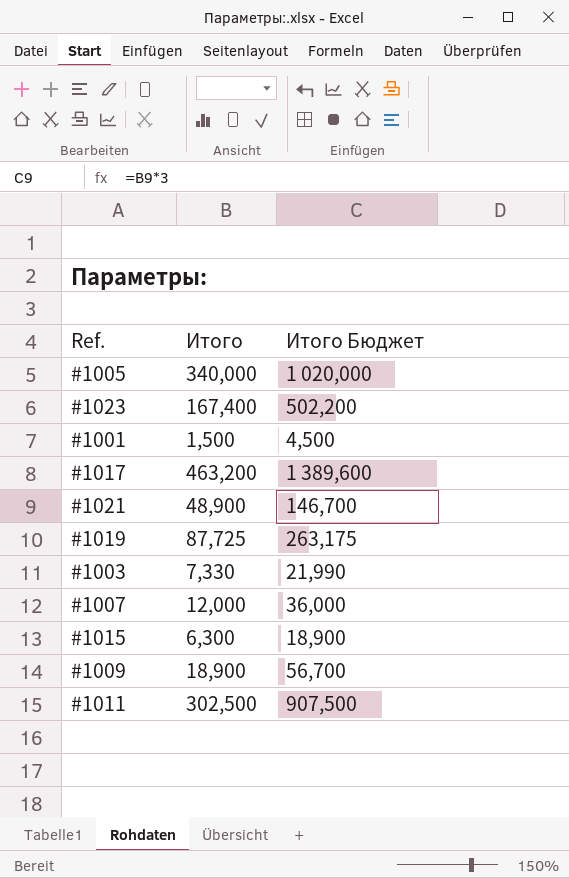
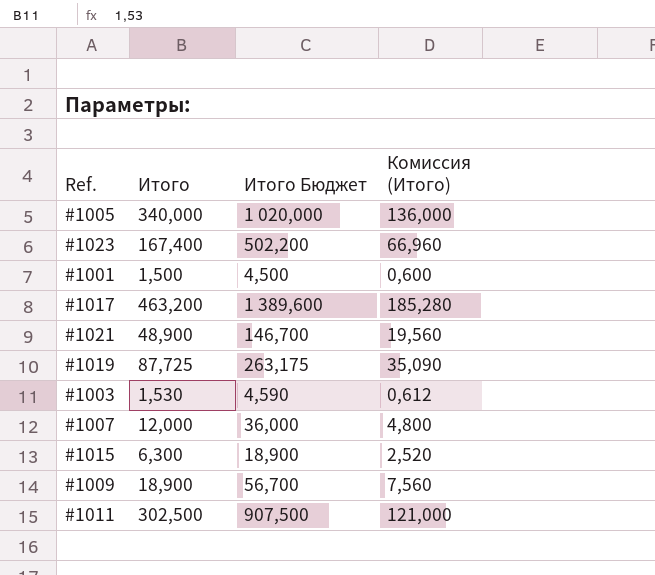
column Комиссия (Итого) | formula: none -> [Итого] * 0,4
#1003 | Итого: 7,330 -> 1,530
#1003 | Итого Бюджет: 21,990 -> 4,590

